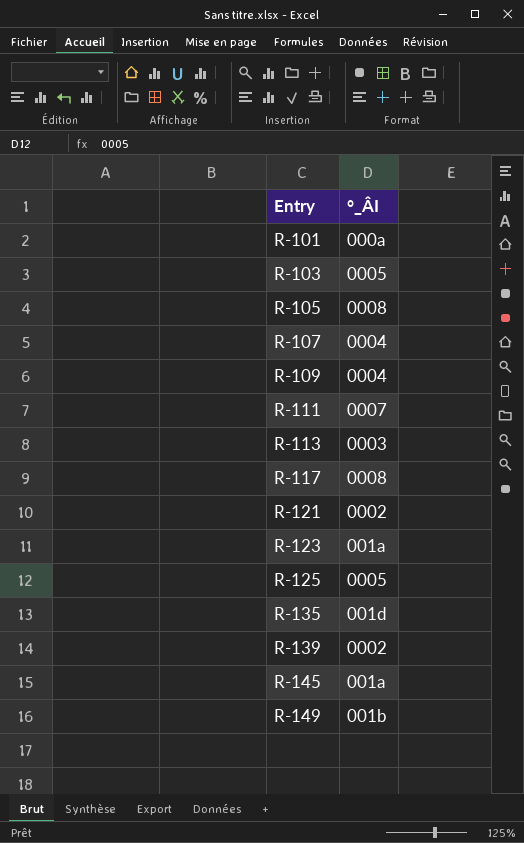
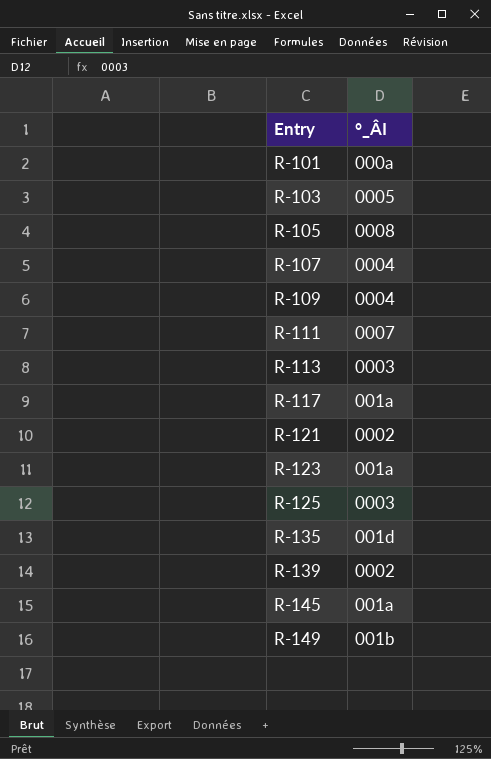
R-117 | °_ÂI: 0008 -> 001a
R-125 | °_ÂI: 0005 -> 0003

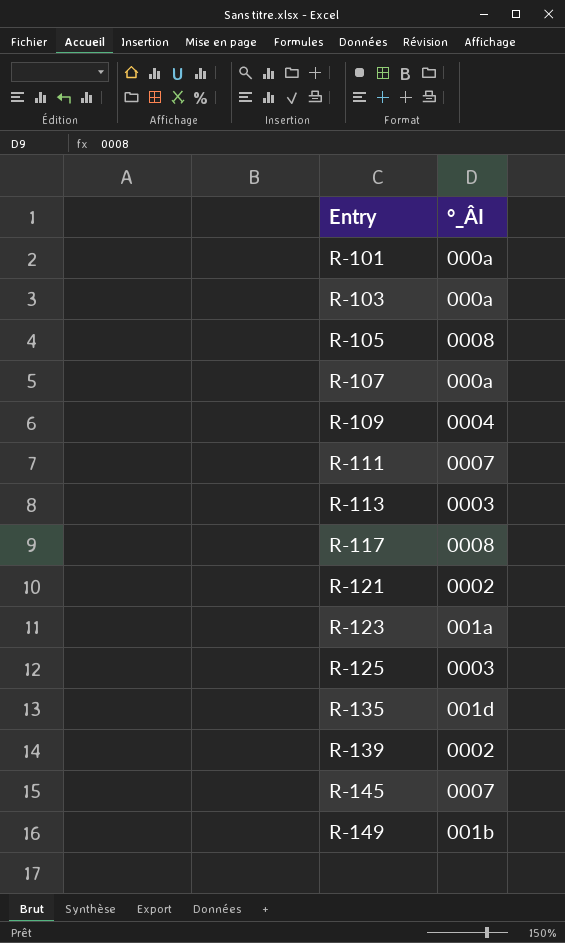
R-103 | °_ÂI: 0005 -> 000a
R-107 | °_ÂI: 0004 -> 000a
R-117 | °_ÂI: 001a -> 0008
R-145 | °_ÂI: 001a -> 0007

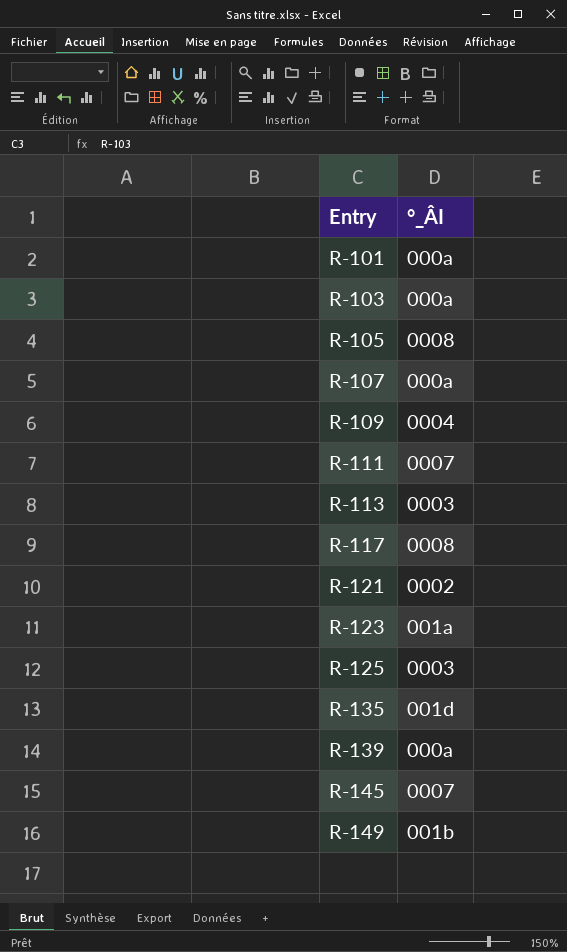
R-139 | °_ÂI: 0002 -> 000a

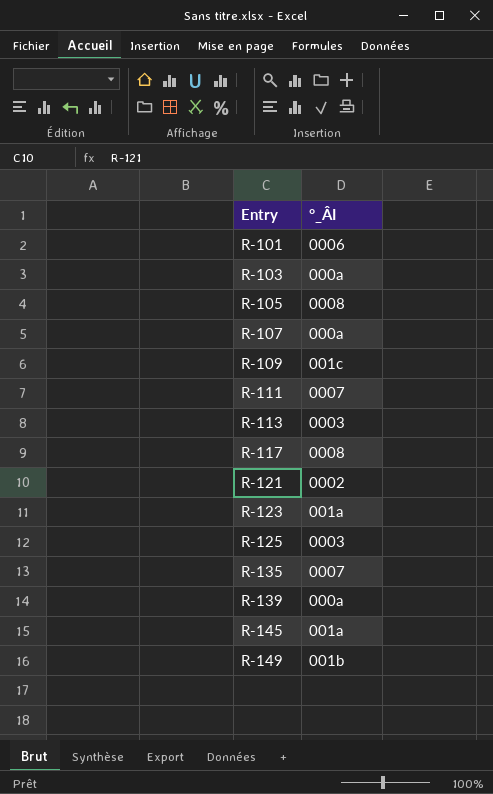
R-101 | °_ÂI: 000a -> 0006
R-109 | °_ÂI: 0004 -> 001c
R-135 | °_ÂI: 001d -> 0007
R-145 | °_ÂI: 0007 -> 001a

